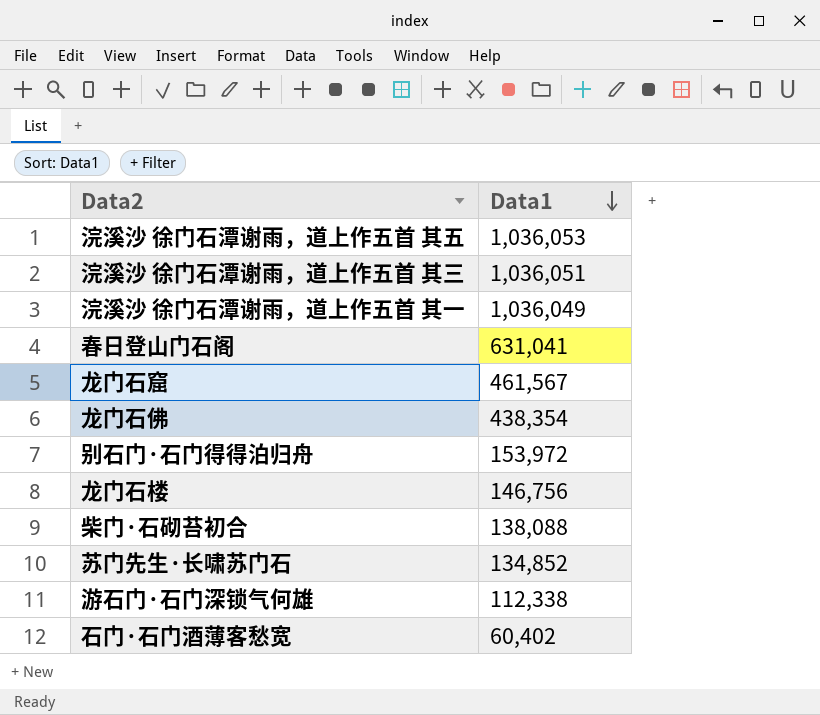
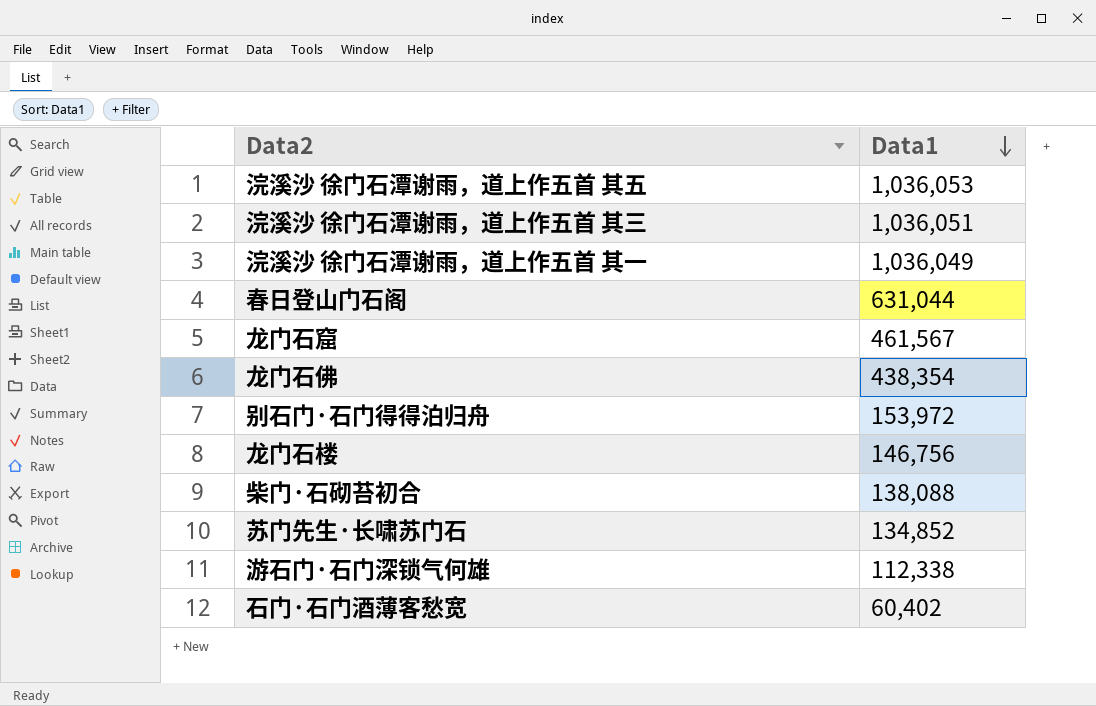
春日登山门石阁 | Data1: 631,041 -> 631,044

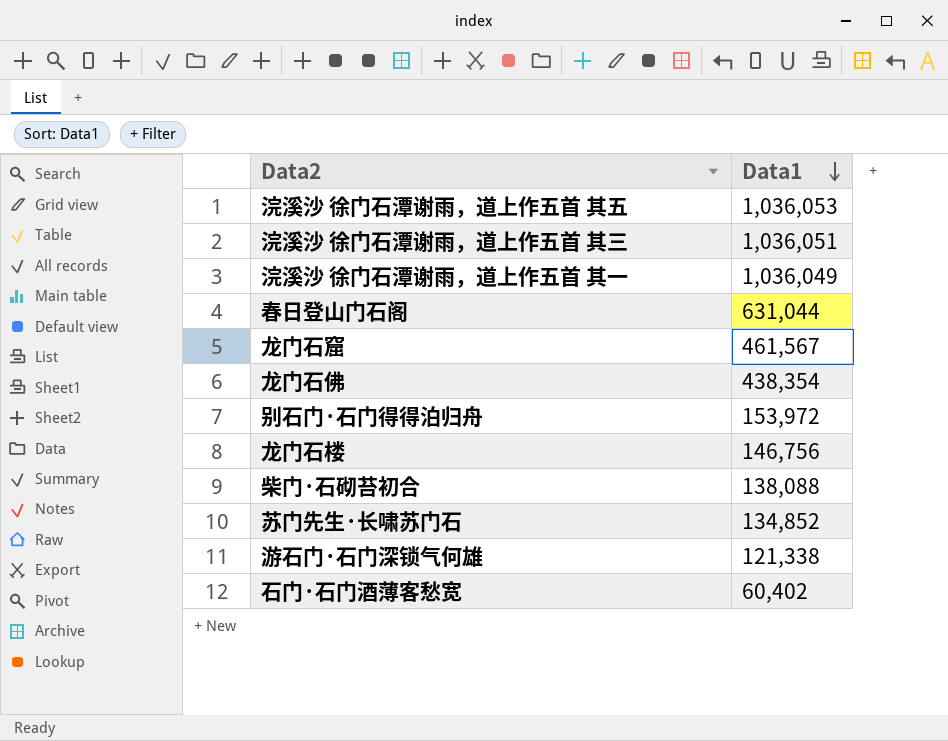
游石门·石门深锁气何雄 | Data1: 112,338 -> 121,338

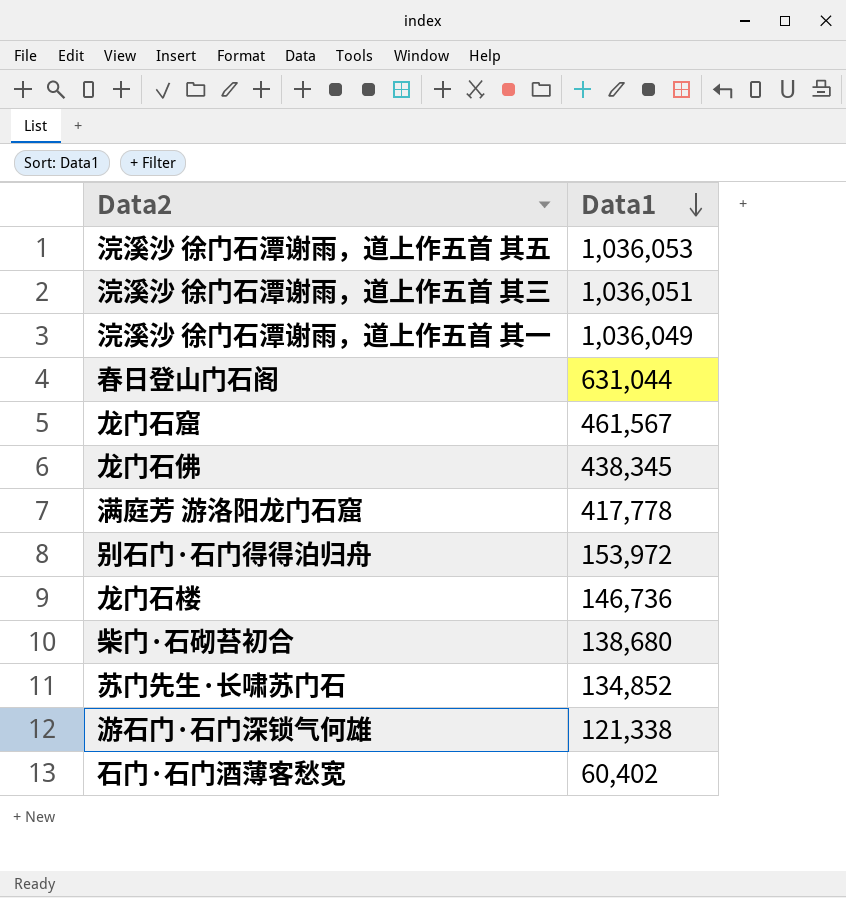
龙门石佛 | Data1: 438,354 -> 438,345
row 满庭芳 游洛阳龙门石窟: none -> 417,778
龙门石楼 | Data1: 146,756 -> 146,736
柴门·石砌苔初合 | Data1: 138,088 -> 138,680

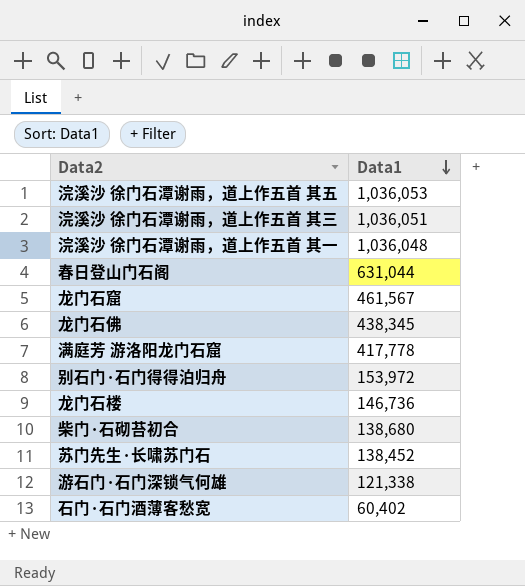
浣溪沙 徐门石潭谢雨，道上作五首 其一 | Data1: 1,036,049 -> 1,036,048
苏门先生·长啸苏门石 | Data1: 134,852 -> 138,452

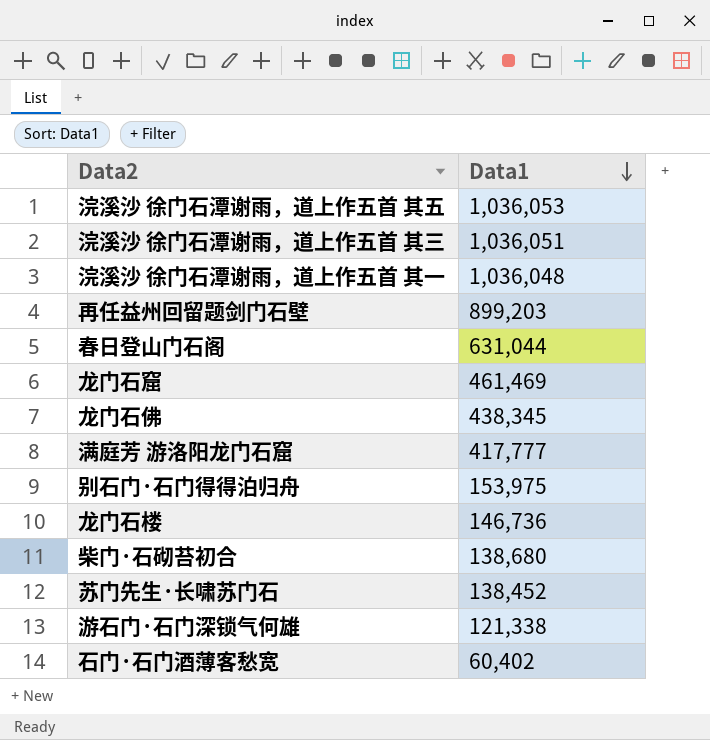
row 再任益州回留题剑门石壁: none -> 899,203
龙门石窟 | Data1: 461,567 -> 461,469
满庭芳 游洛阳龙门石窟 | Data1: 417,778 -> 417,777
别石门·石门得得泊归舟 | Data1: 153,972 -> 153,975

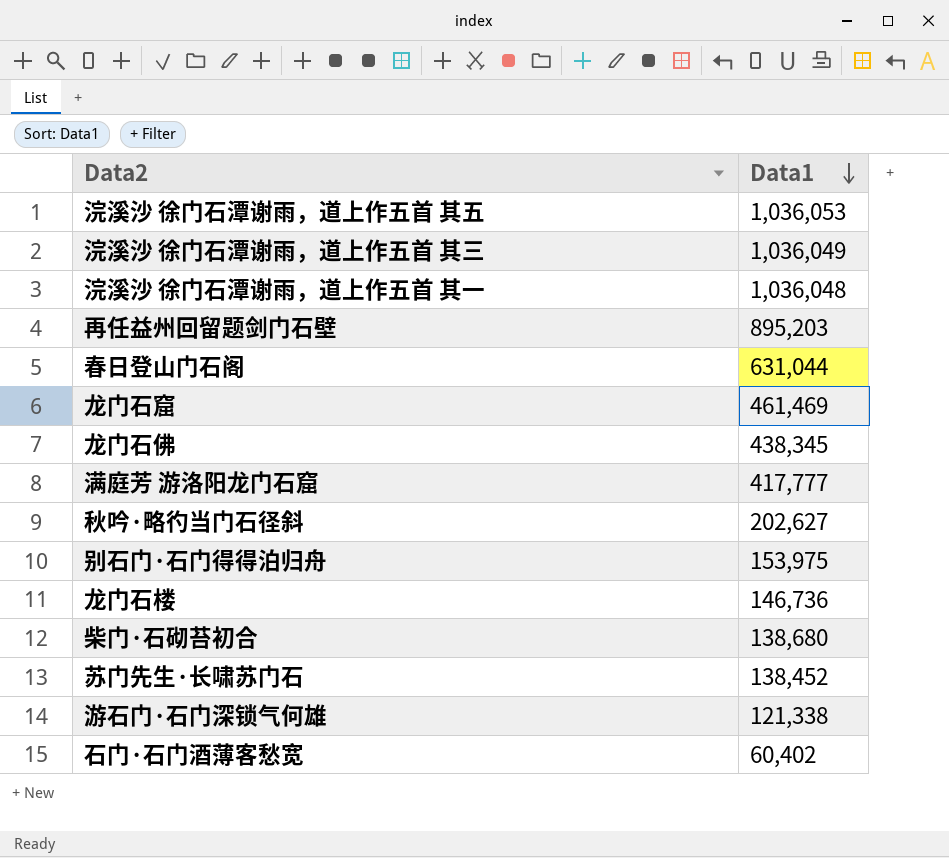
浣溪沙 徐门石潭谢雨，道上作五首 其三 | Data1: 1,036,051 -> 1,036,049
再任益州回留题剑门石壁 | Data1: 899,203 -> 895,203
row 秋吟·略彴当门石径斜: none -> 202,627

